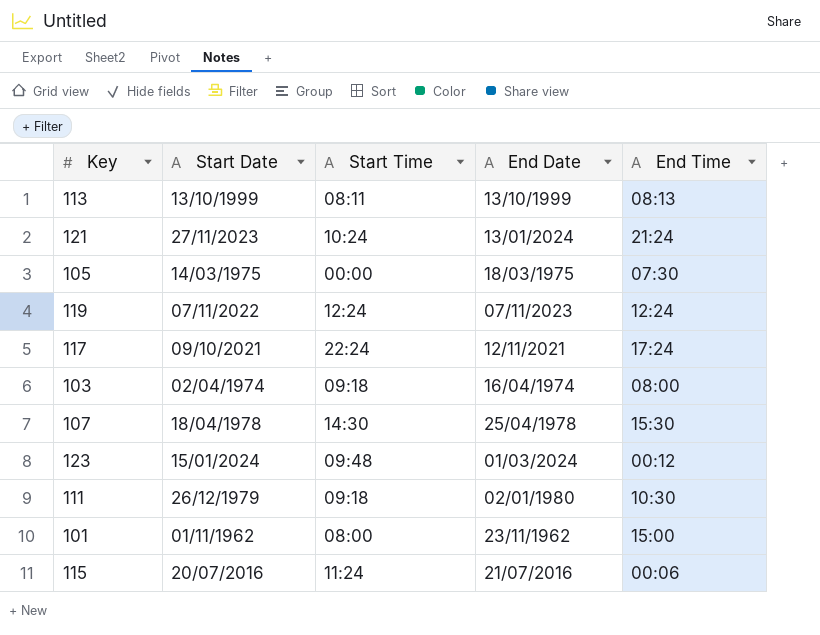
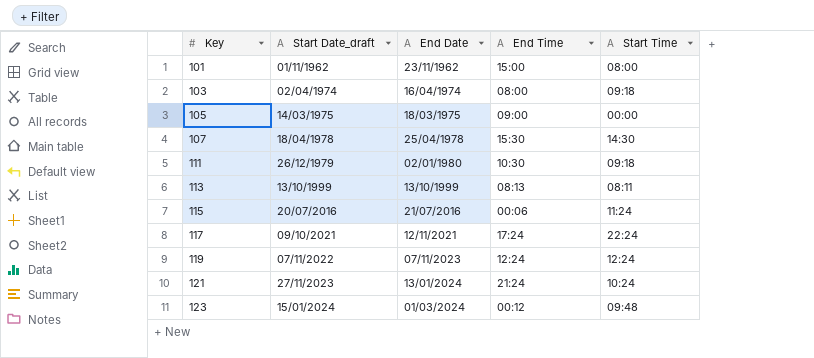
row order: none -> Key ascending
column name: Start Date -> Start Date_draft
column Start Time | position: 3 -> 5
105 | End Time: 07:30 -> 09:00

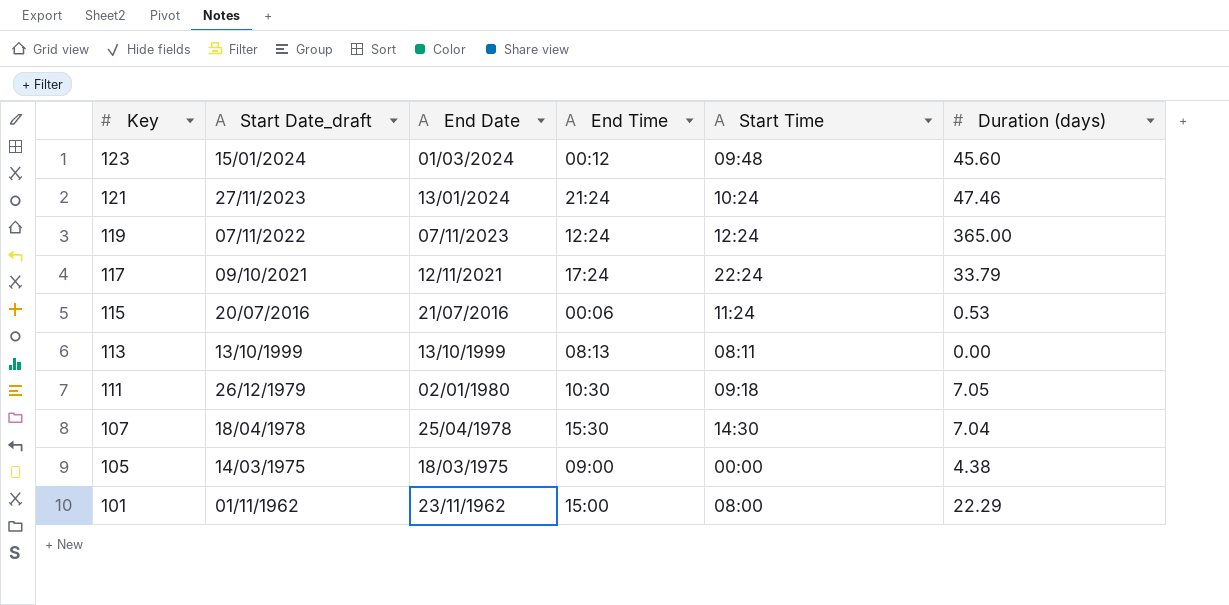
row order: Key ascending -> Key descending
column Duration (days) | position: none -> 6
row 103: 02/04/1974 | 16/04/1974 | 08:00 | 09:18 -> none

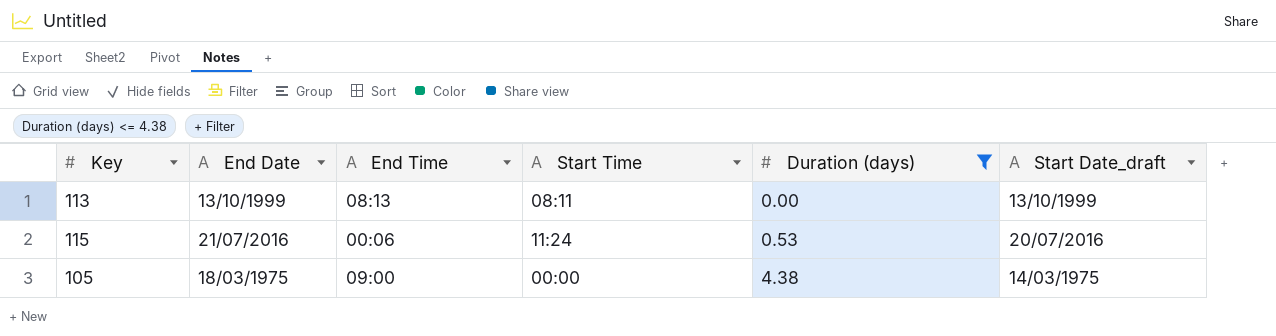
filter: none -> Duration (days) <= 4.38
row order: Key descending -> Duration (days) ascending
column Start Date_draft | position: 2 -> 6

